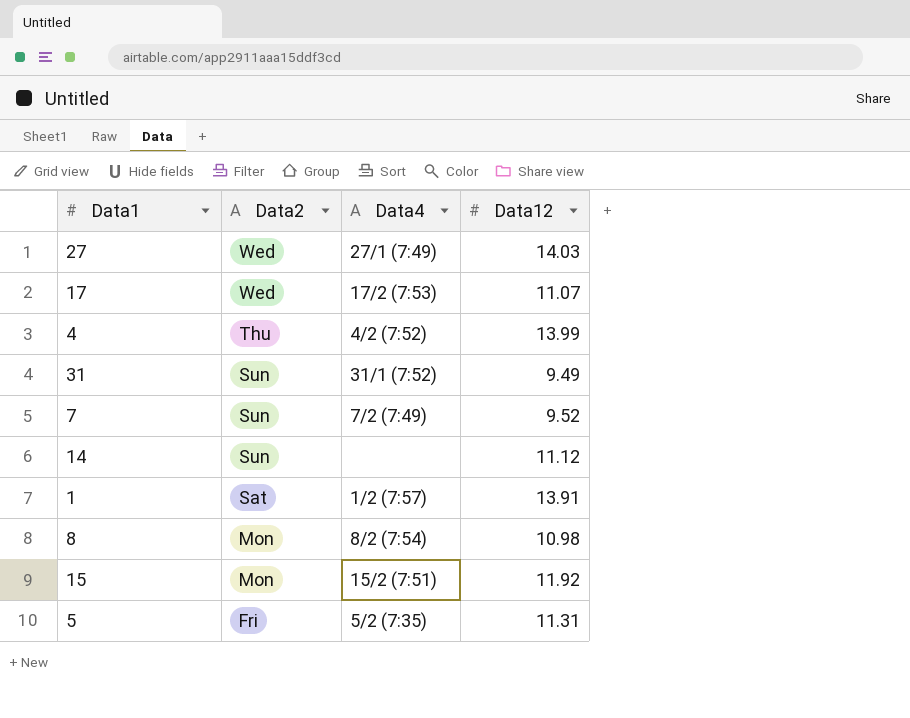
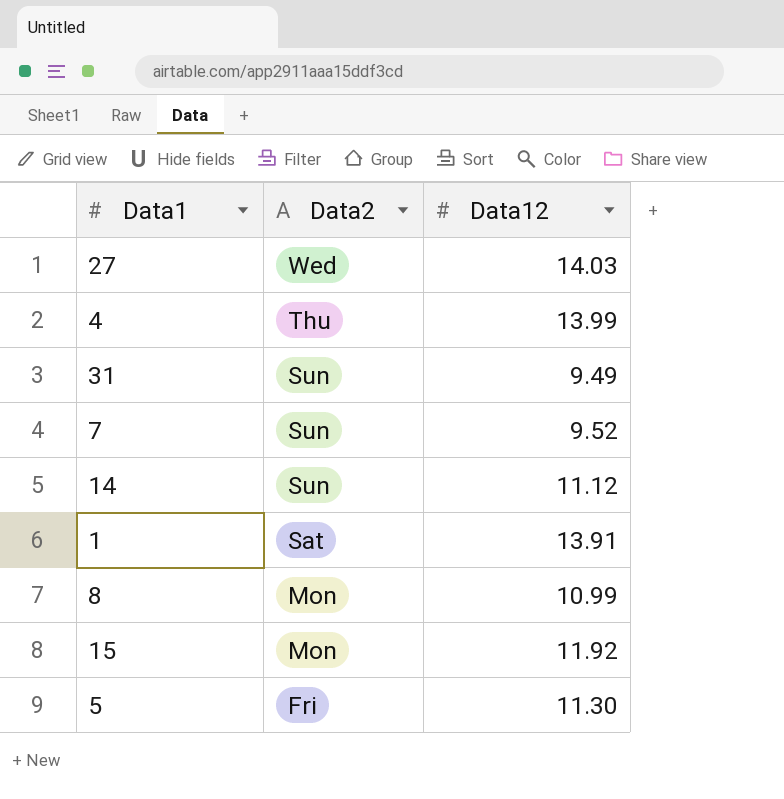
column Data4 | position: 3 -> none
row 17: Wed | 17/2 (7:53) | 11.07 -> none
8 | Data12: 10.98 -> 10.99
5 | Data12: 11.31 -> 11.30

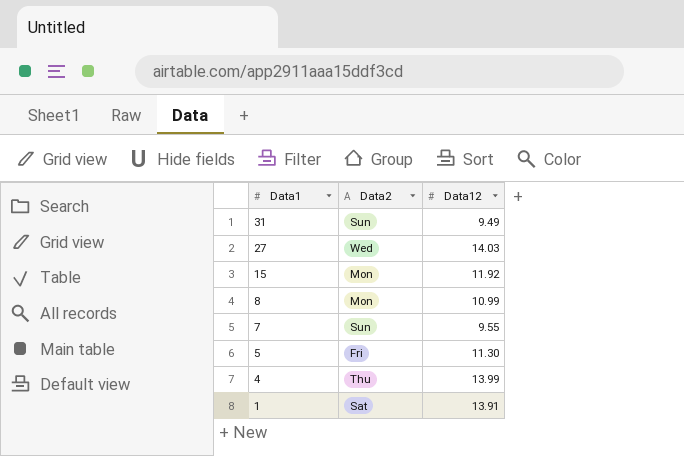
row order: Data2 descending -> Data1 descending
row 14: Sun | 11.12 -> none
7 | Data12: 9.52 -> 9.55

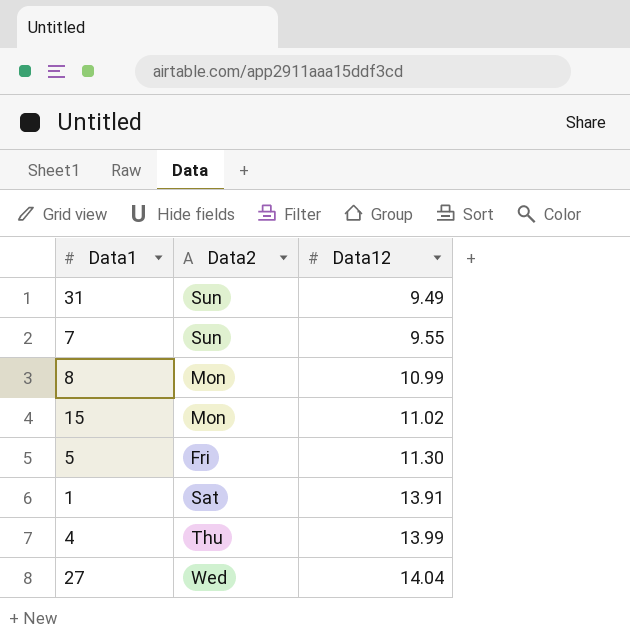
row order: Data1 descending -> Data12 ascending
15 | Data12: 11.92 -> 11.02
27 | Data12: 14.03 -> 14.04

